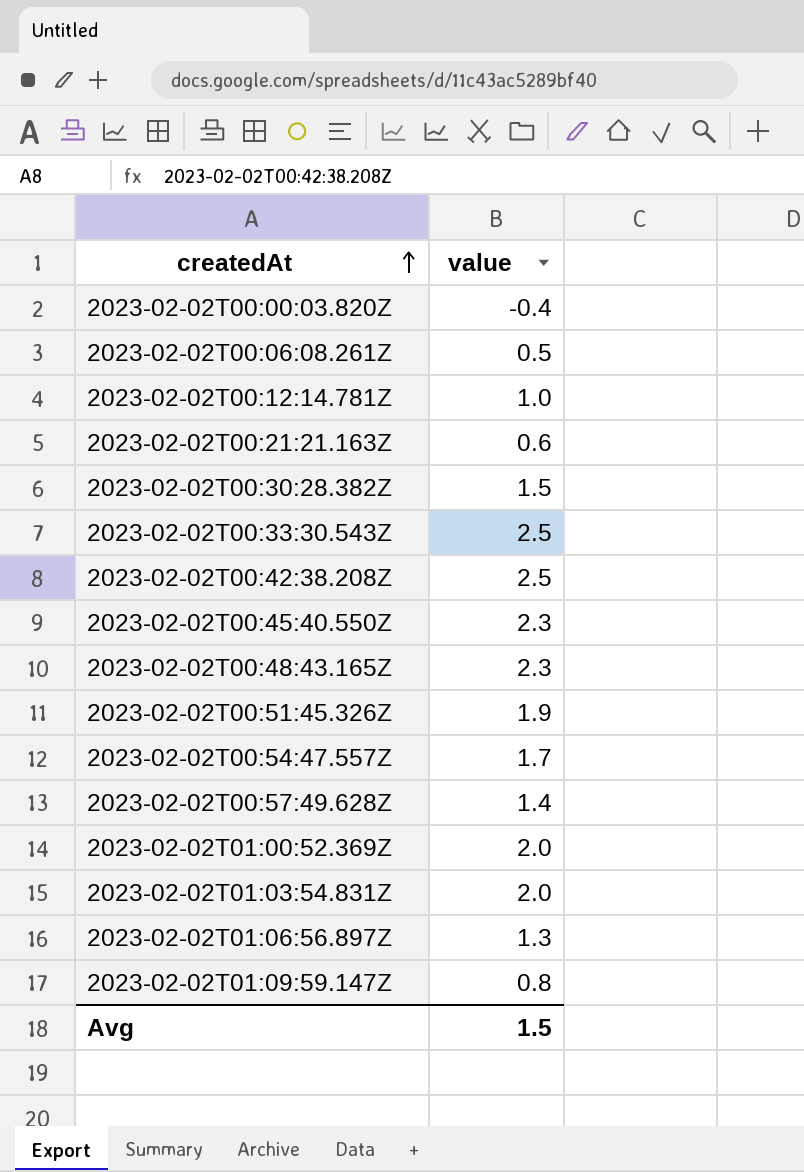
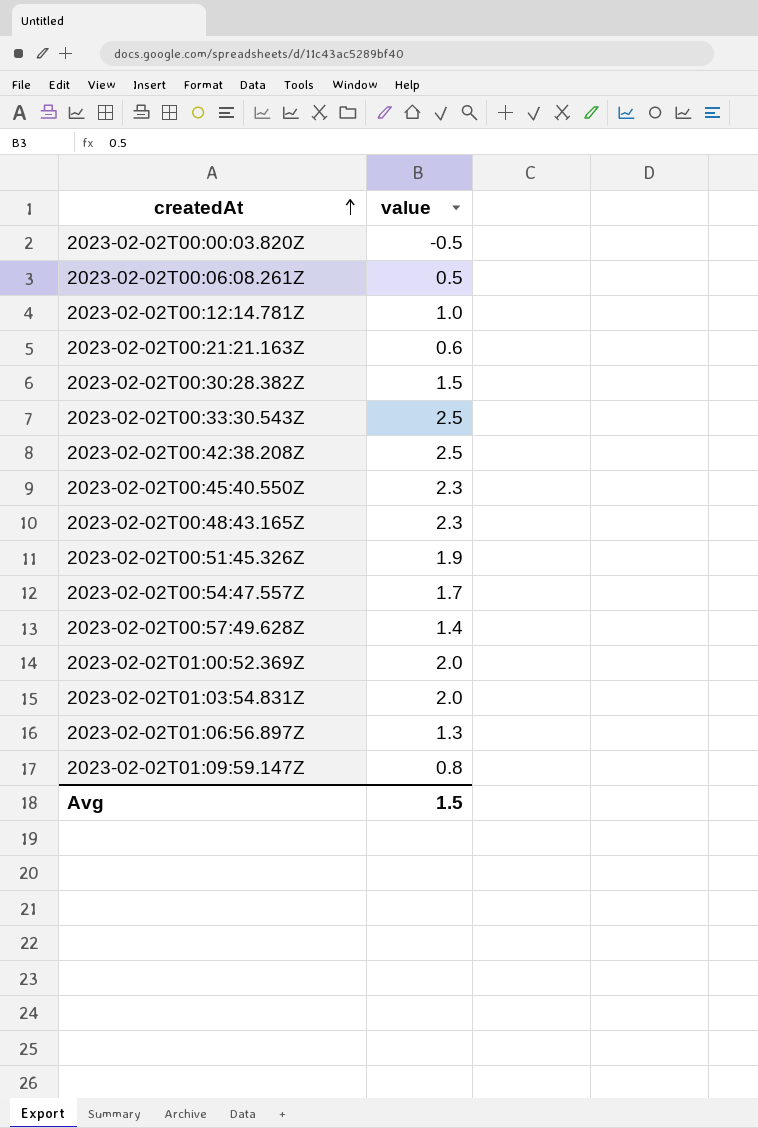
2023-02-02T00:00:03.820Z | value: -0.4 -> -0.5

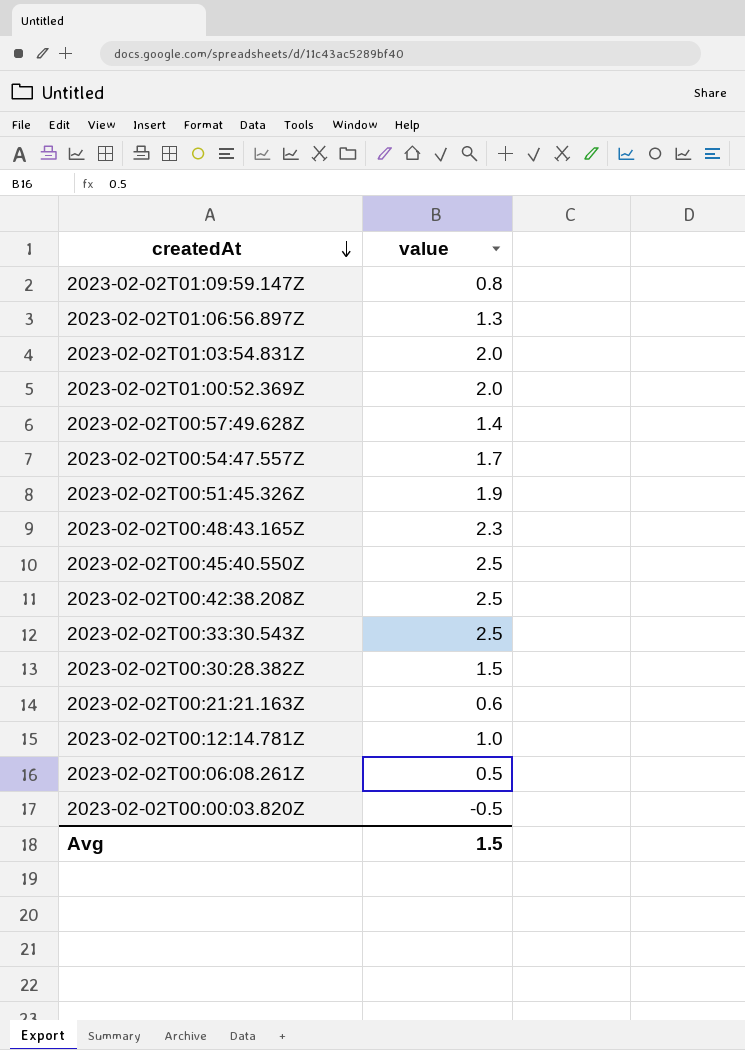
row order: createdAt ascending -> createdAt descending
2023-02-02T00:45:40.550Z | value: 2.3 -> 2.5

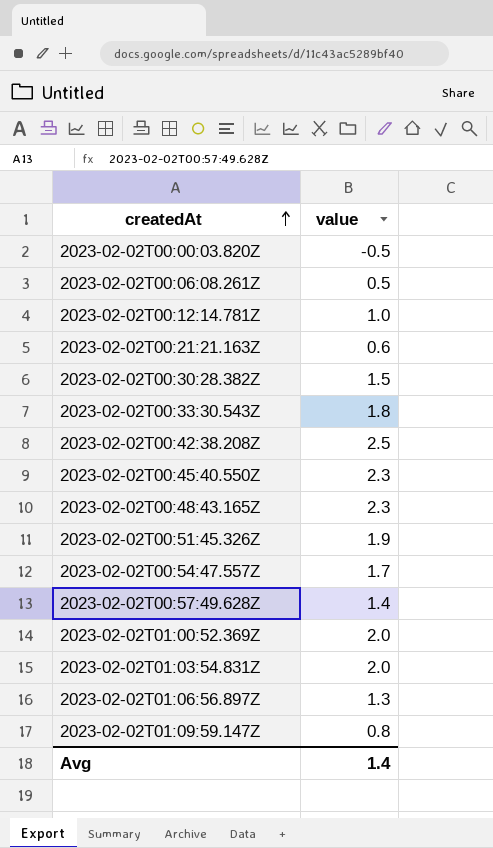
row order: createdAt descending -> createdAt ascending
2023-02-02T00:33:30.543Z | value: 2.5 -> 1.8
2023-02-02T00:45:40.550Z | value: 2.5 -> 2.3
Avg | value: 1.5 -> 1.4

